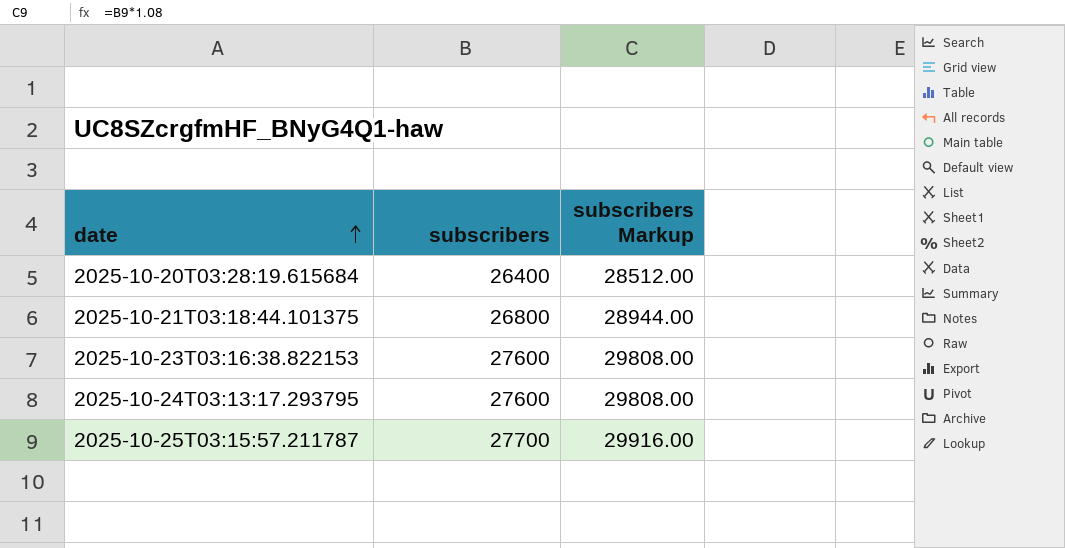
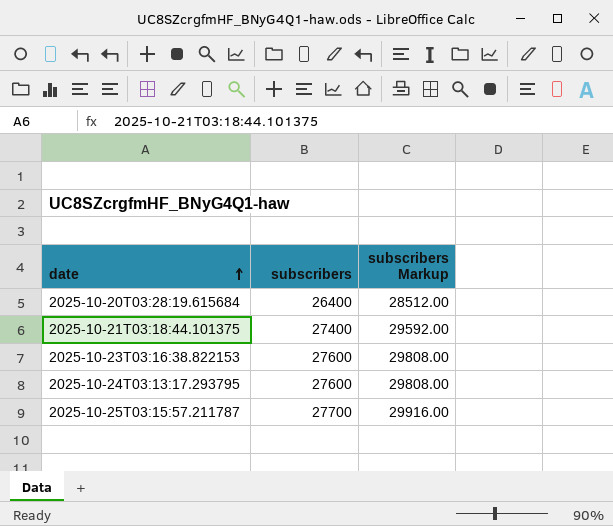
2025-10-21T03:18:44.101375 | subscribers: 26800 -> 27400
2025-10-21T03:18:44.101375 | subscribers Markup: 28944.00 -> 29592.00

